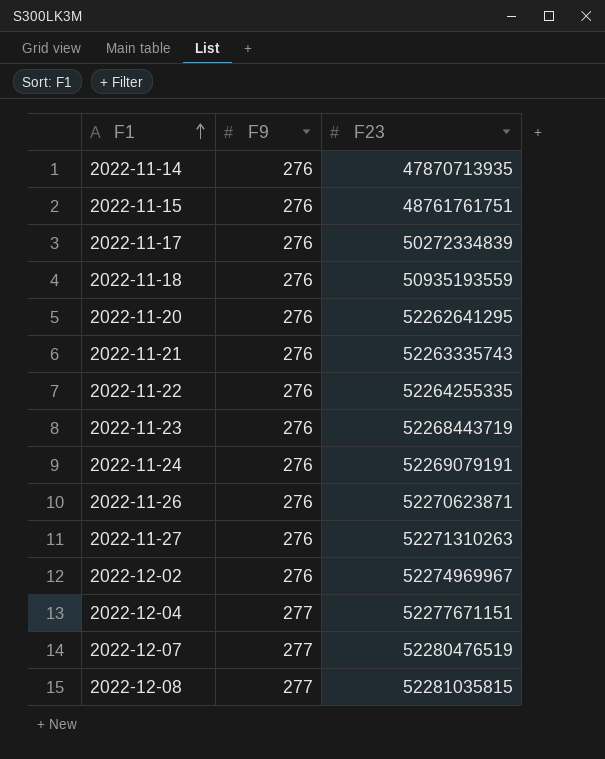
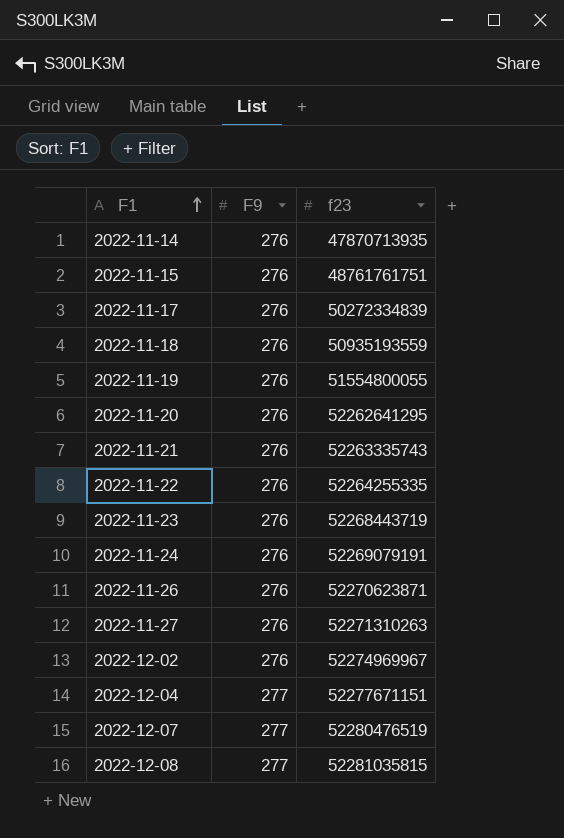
column name: F23 -> f23
row 2022-11-19: none -> 276 | 51554800055

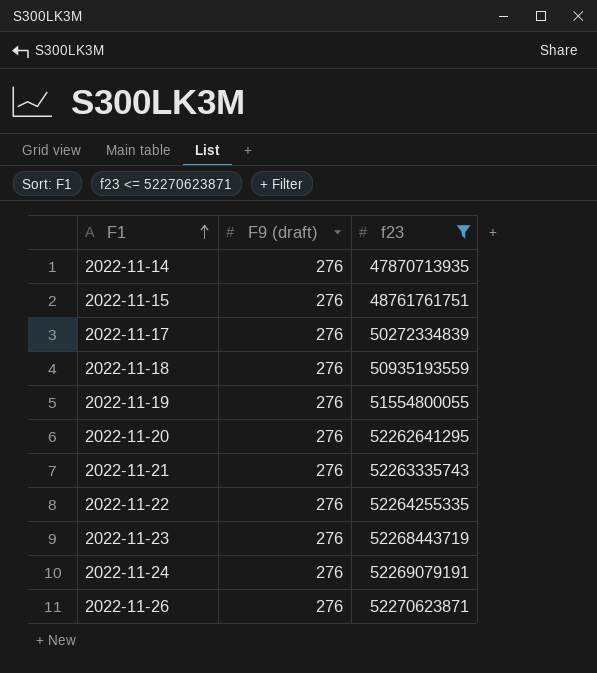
filter: none -> f23 <= 52270623871
column name: F9 -> F9 (draft)

